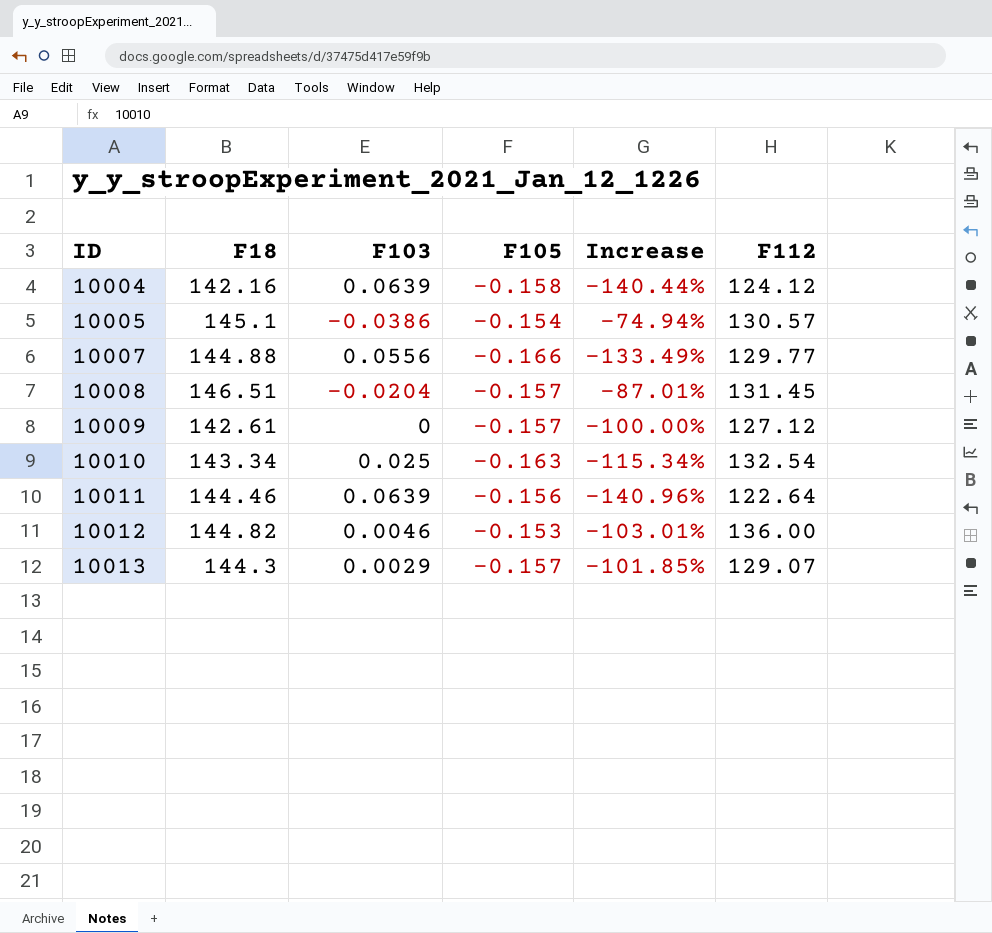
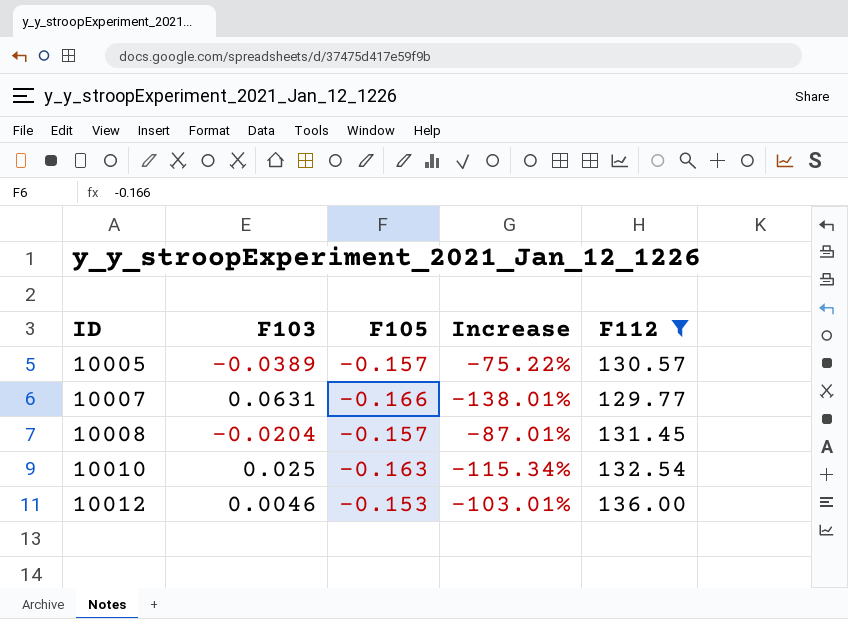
filter: none -> F112 >= 129.77
column F18 | position: 2 -> none
10005 | F103: -0.0386 -> -0.0389
10005 | F105: -0.154 -> -0.157
10005 | Increase: -74.94% -> -75.22%
10007 | F103: 0.0556 -> 0.0631
10007 | Increase: -133.49% -> -138.01%

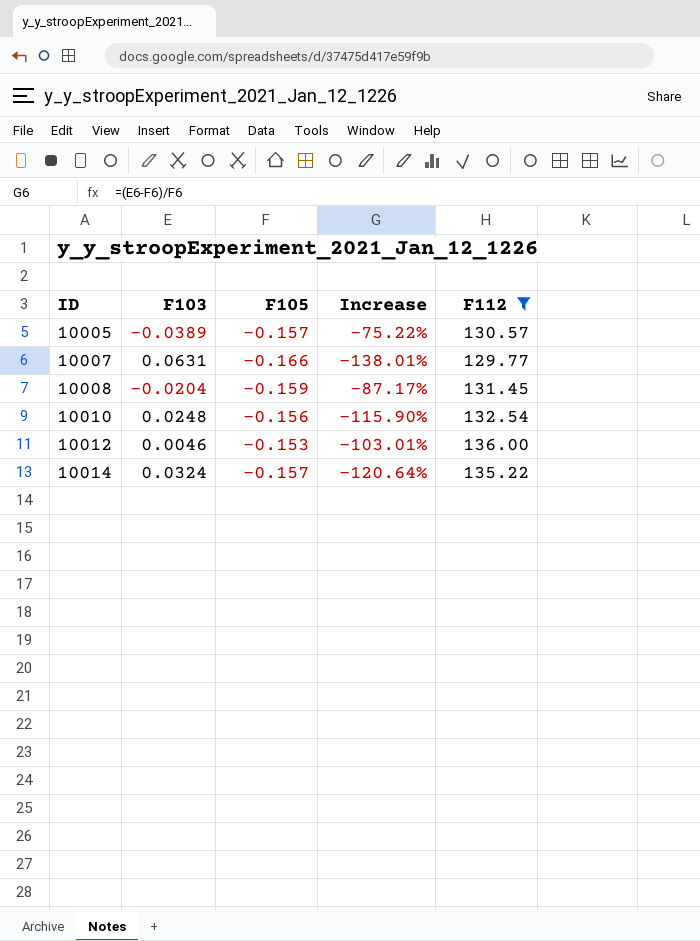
10008 | F105: -0.157 -> -0.159
10008 | Increase: -87.01% -> -87.17%
10010 | F103: 0.025 -> 0.0248
10010 | F105: -0.163 -> -0.156
10010 | Increase: -115.34% -> -115.90%
row 10014: none -> 0.0324 | -0.157 | -120.64% | 135.22

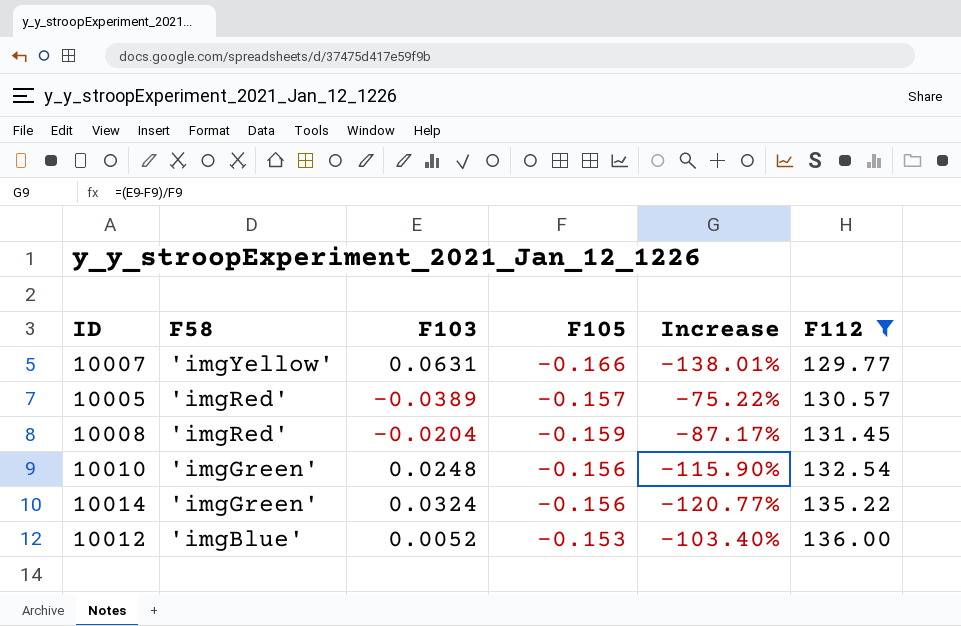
row order: ID ascending -> F58 descending
column F58 | position: none -> 2
10014 | F105: -0.157 -> -0.156
10014 | Increase: -120.64% -> -120.77%
10012 | F103: 0.0046 -> 0.0052
10012 | Increase: -103.01% -> -103.40%

